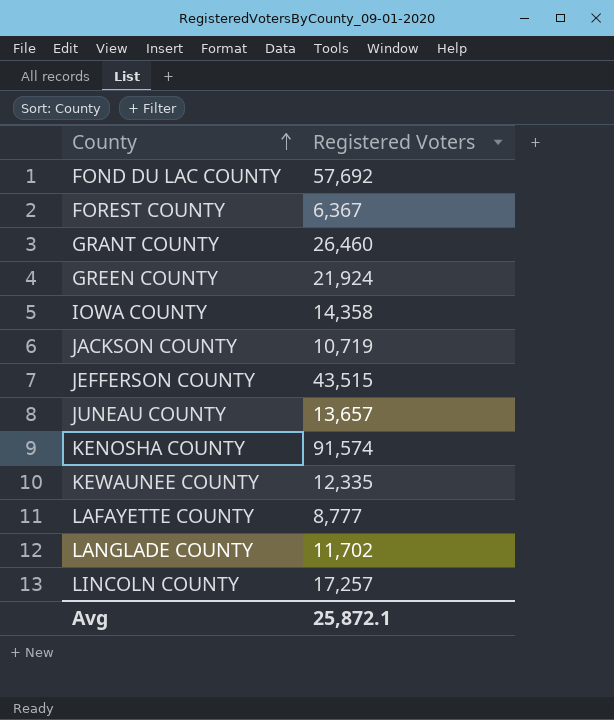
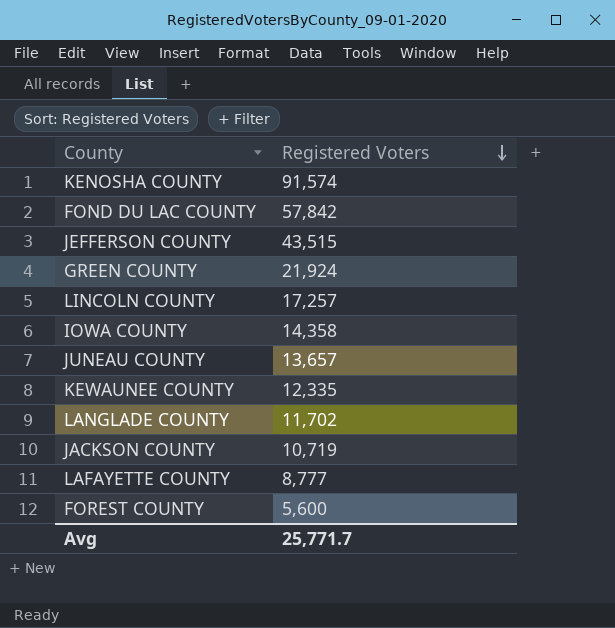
row order: County ascending -> Registered Voters descending
row GRANT COUNTY: 26,460 -> none
FOND DU LAC COUNTY | Registered Voters: 57,692 -> 57,842
FOREST COUNTY | Registered Voters: 6,367 -> 5,600
Avg | Registered Voters: 25,872.1 -> 25,771.7

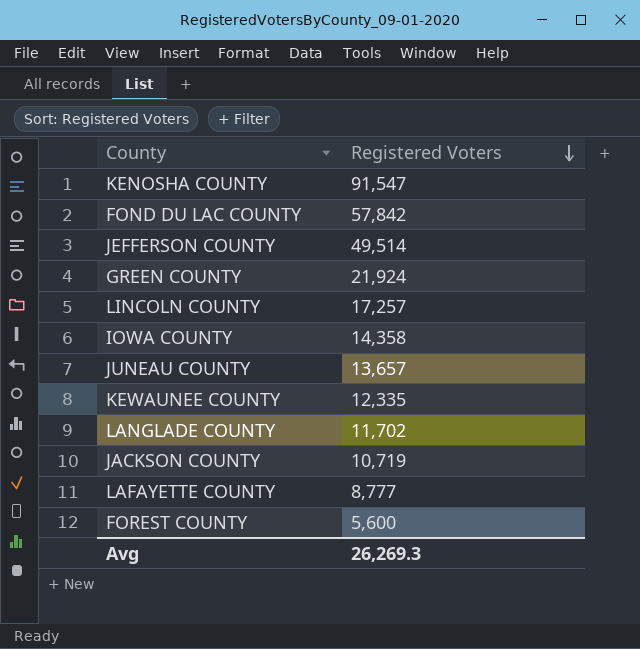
KENOSHA COUNTY | Registered Voters: 91,574 -> 91,547
JEFFERSON COUNTY | Registered Voters: 43,515 -> 49,514
Avg | Registered Voters: 25,771.7 -> 26,269.3

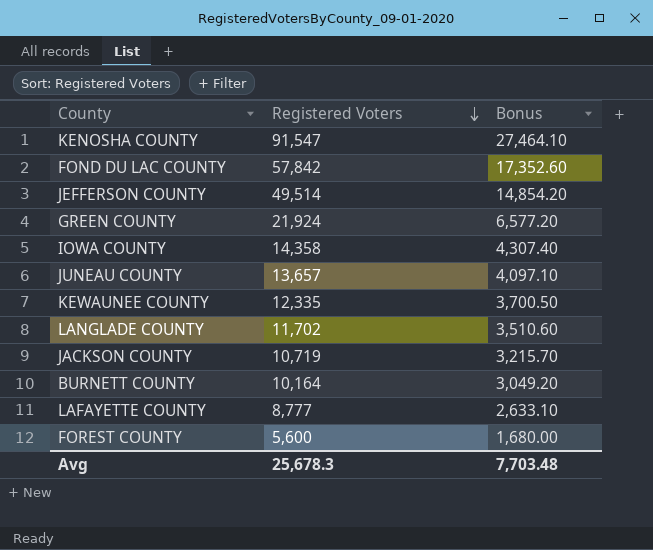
column Bonus | formula: none -> [Registered Voters] * 0.3
row LINCOLN COUNTY: 17,257 -> none
row BURNETT COUNTY: none -> 10,164 | 3,049.20
Avg | Registered Voters: 26,269.3 -> 25,678.3

